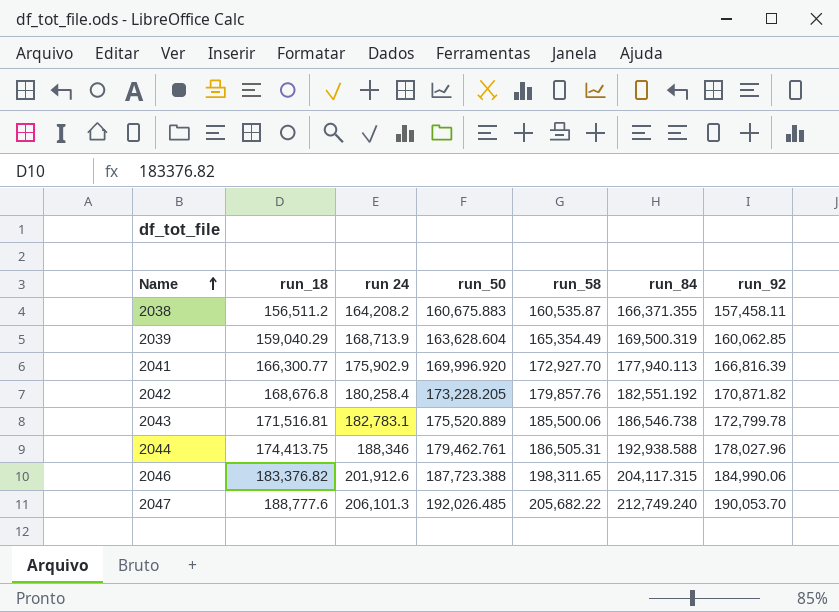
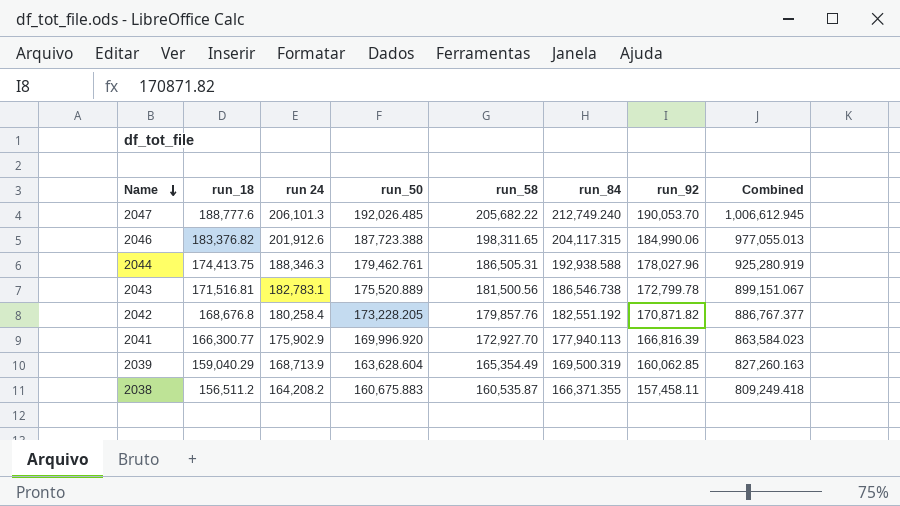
row order: Name ascending -> Name descending
column Combined | formula: none -> [run 24] + [run_50] + [run_58] + [run_84] + [run_92]
2044 | run 24: 188,346 -> 188,346.3
2043 | run_58: 185,500.06 -> 181,500.56

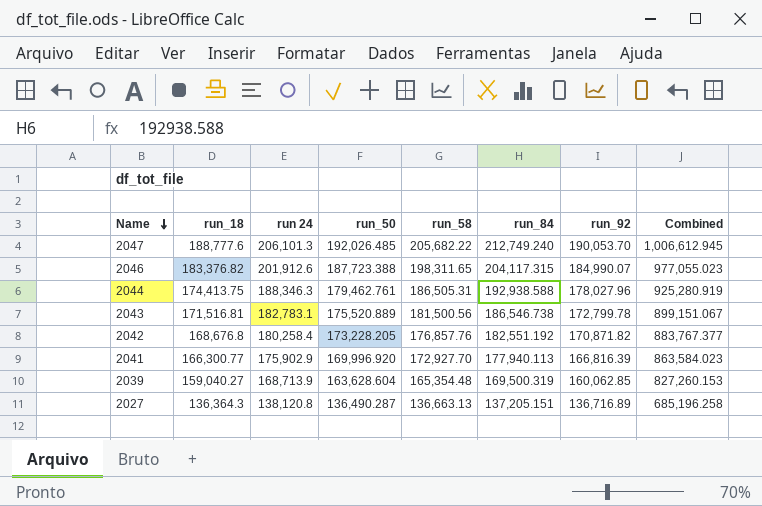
row 2038: 156,511.2 | 164,208.2 | 160,675.883 | 160,535.87 | 166,371.355 | 157,458.11 | 809,249.418 -> none
2046 | run_92: 184,990.06 -> 184,990.07
2046 | Combined: 977,055.013 -> 977,055.023
2042 | run_58: 179,857.76 -> 176,857.76
2042 | Combined: 886,767.377 -> 883,767.377
2039 | run_18: 159,040.29 -> 159,040.27
2039 | run_58: 165,354.49 -> 165,354.48
2039 | Combined: 827,260.163 -> 827,260.153
row 2027: none -> 136,364.3 | 138,120.8 | 136,490.287 | 136,663.13 | 137,205.151 | 136,716.89 | 685,196.258

